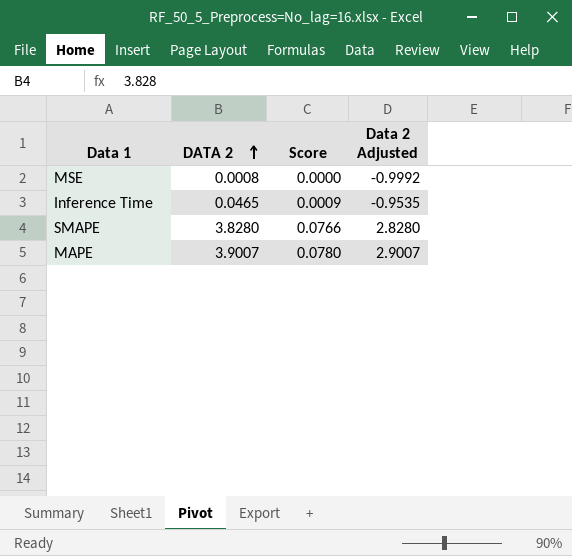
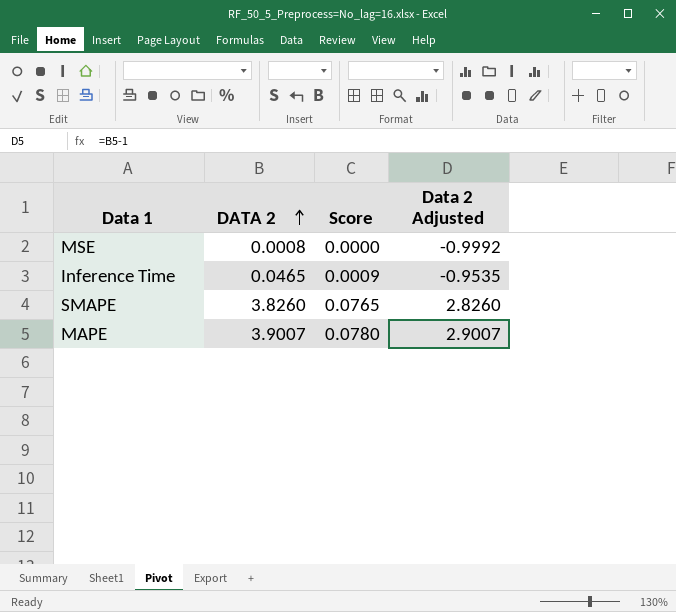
SMAPE | DATA 2: 3.8280 -> 3.8260
SMAPE | Score: 0.0766 -> 0.0765
SMAPE | Data 2 Adjusted: 2.8280 -> 2.8260

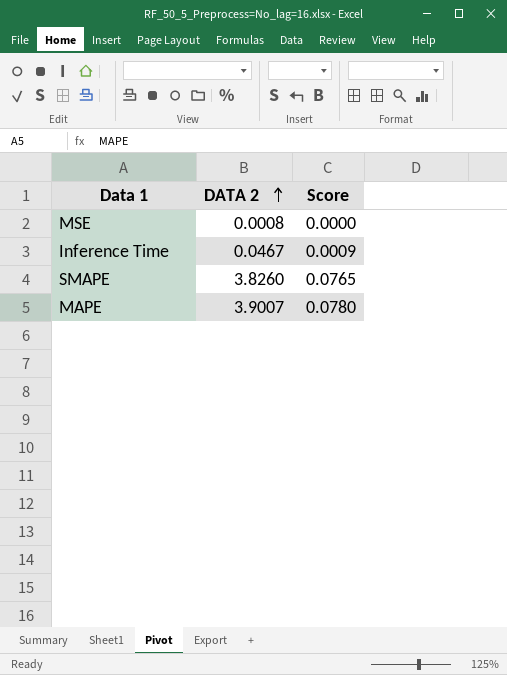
column Data 2 Adjusted | formula: [DATA 2] - 1 -> none
Inference Time | DATA 2: 0.0465 -> 0.0467

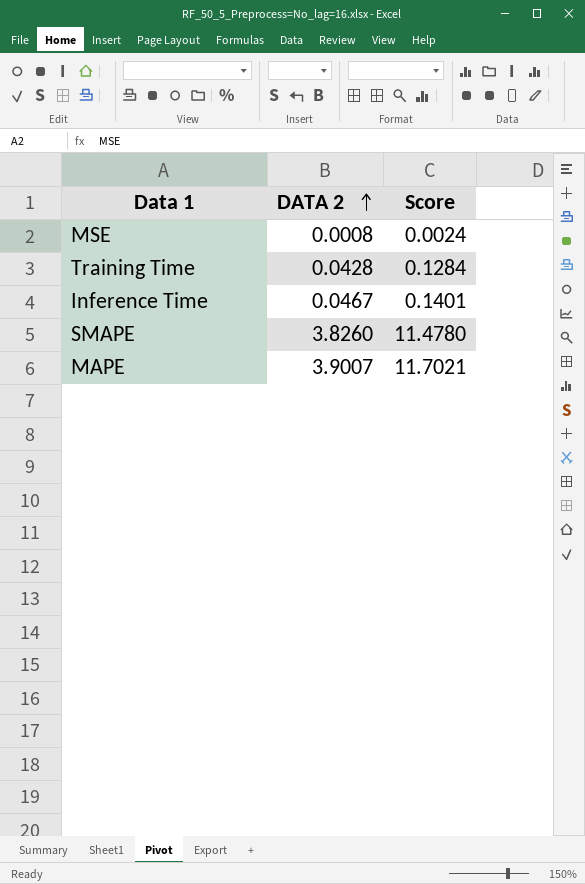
column Score | formula: [DATA 2] * 0.02 -> [DATA 2] * 3
row Training Time: none -> 0.0428 | 0.1284

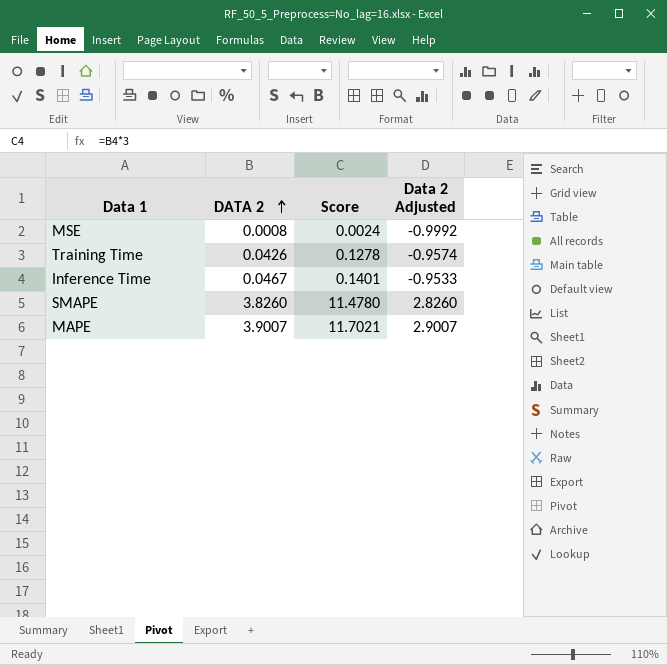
column Data 2 Adjusted | formula: none -> [DATA 2] - 1
Training Time | DATA 2: 0.0428 -> 0.0426
Training Time | Score: 0.1284 -> 0.1278

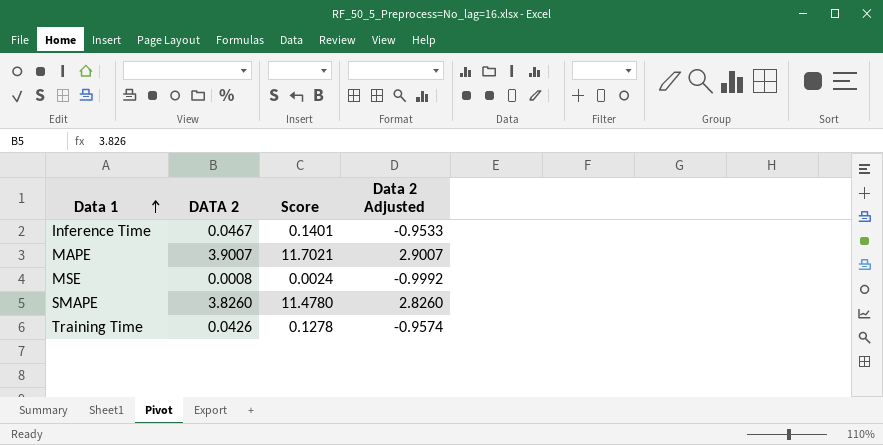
row order: DATA 2 ascending -> Data 1 ascending

